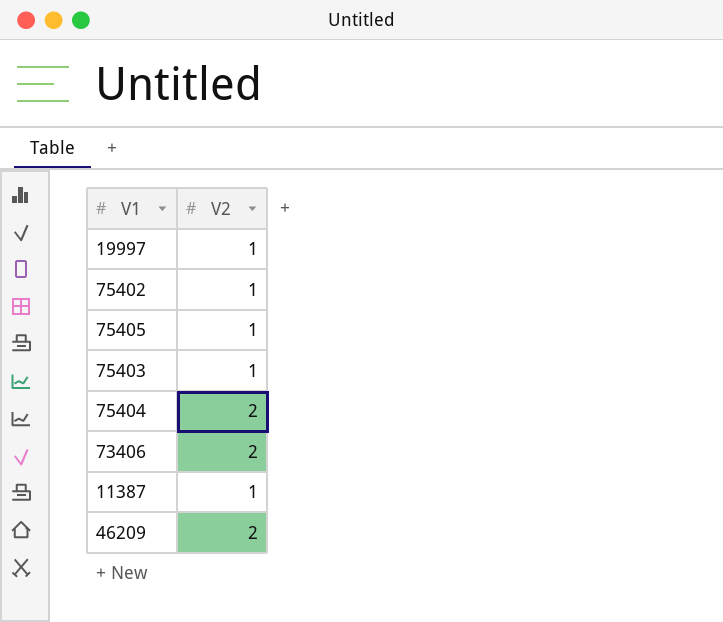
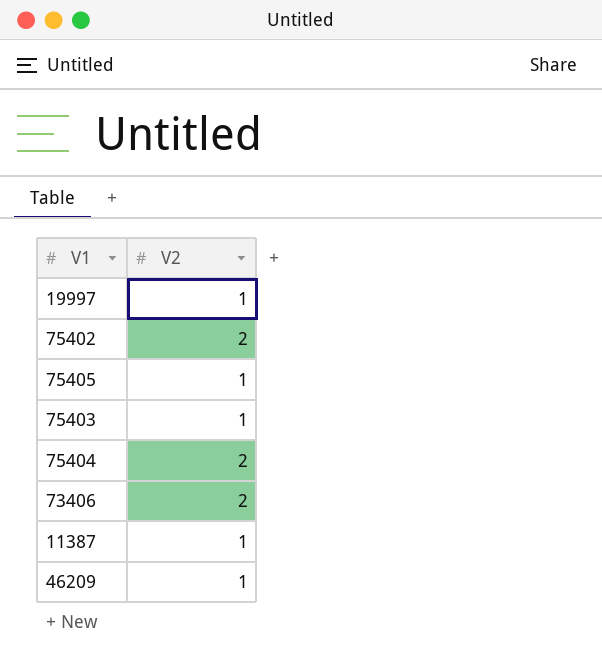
75402 | V2: 1 -> 2
46209 | V2: 2 -> 1

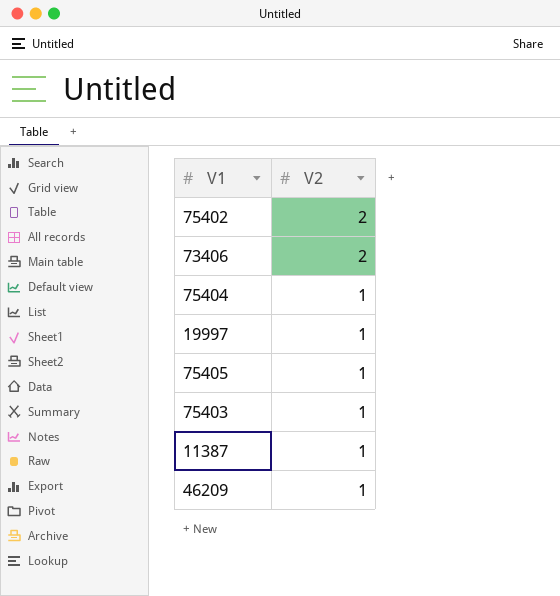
row order: none -> V2 descending
75404 | V2: 2 -> 1

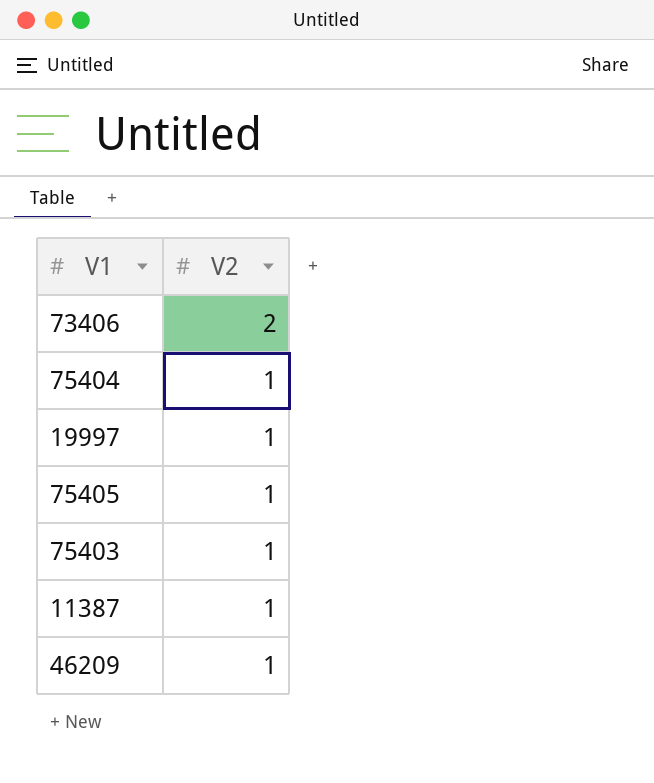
row 75402: 2 -> none

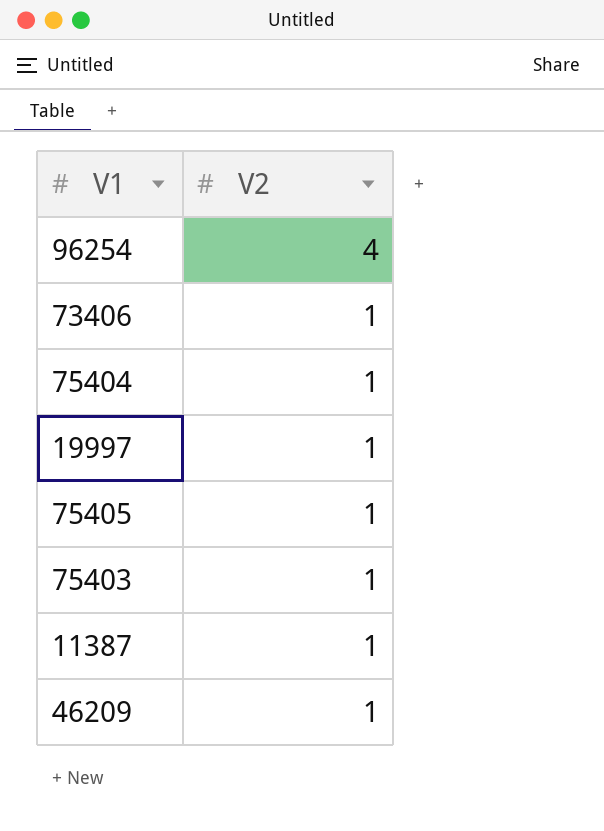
row 96254: none -> 4
73406 | V2: 2 -> 1

